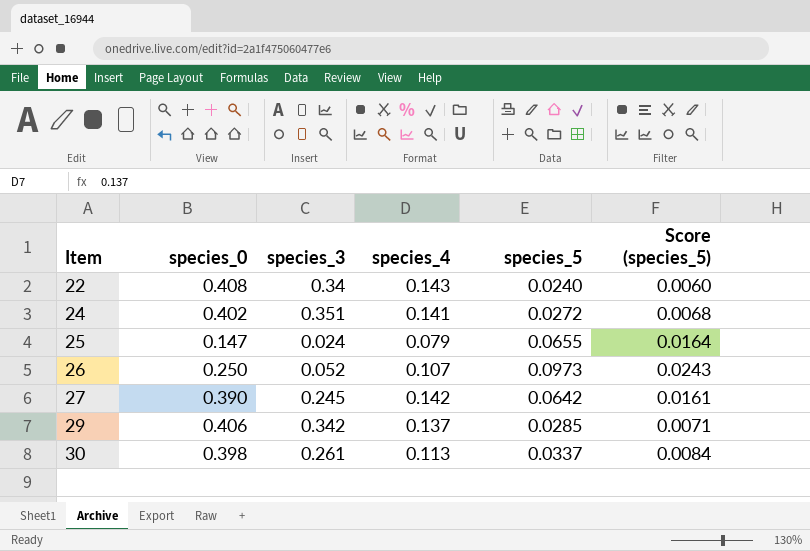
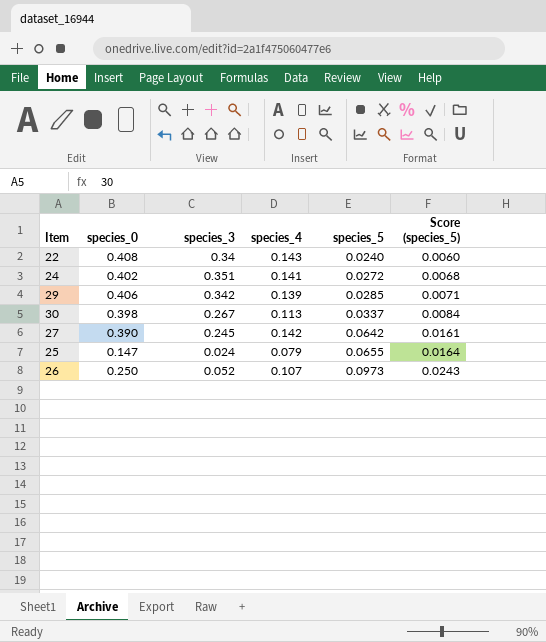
row order: Item ascending -> species_5 ascending
29 | species_4: 0.137 -> 0.139
30 | species_3: 0.261 -> 0.267

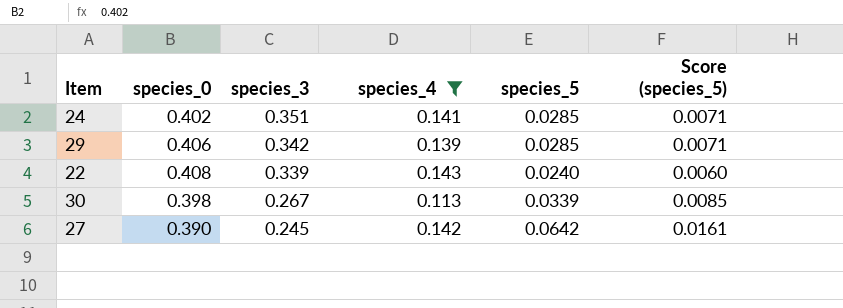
filter: none -> species_4 >= 0.113
row order: species_5 ascending -> species_3 descending
24 | species_5: 0.0272 -> 0.0285
24 | Score (species_5): 0.0068 -> 0.0071
22 | species_3: 0.34 -> 0.339
30 | species_5: 0.0337 -> 0.0339
30 | Score (species_5): 0.0084 -> 0.0085

